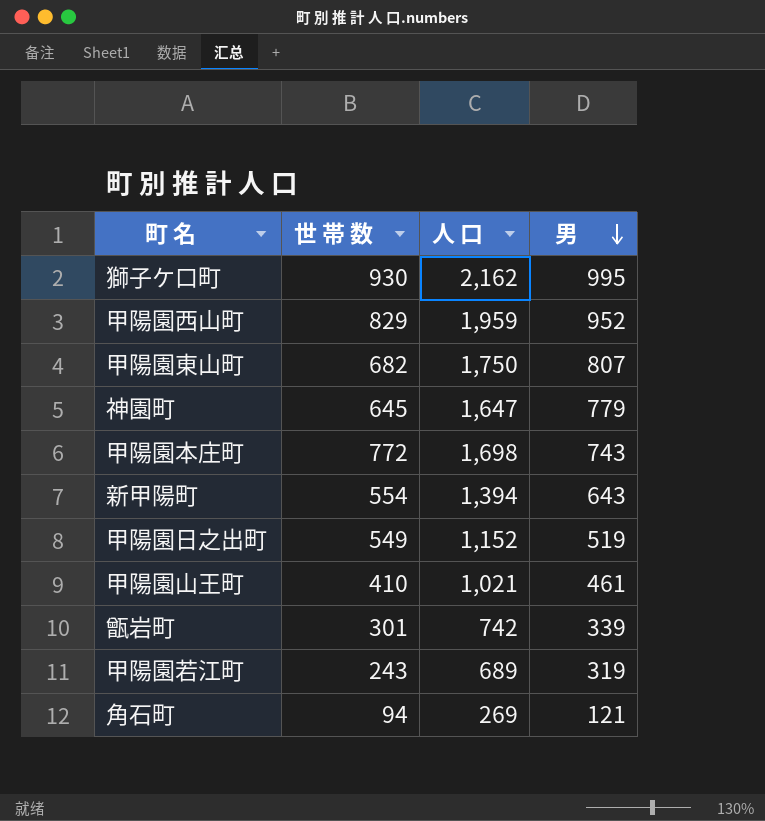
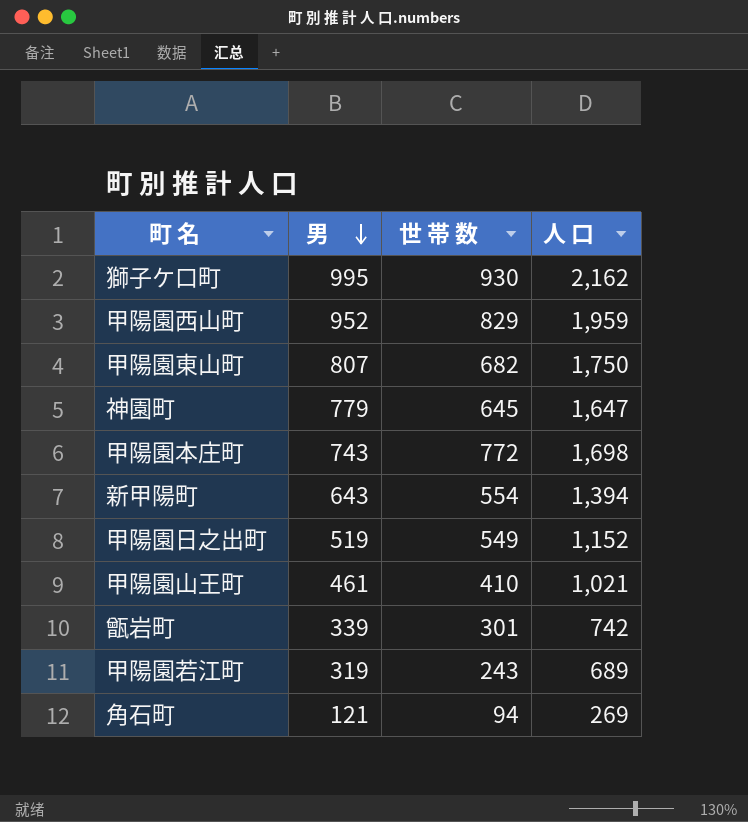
column 男 | position: 4 -> 2

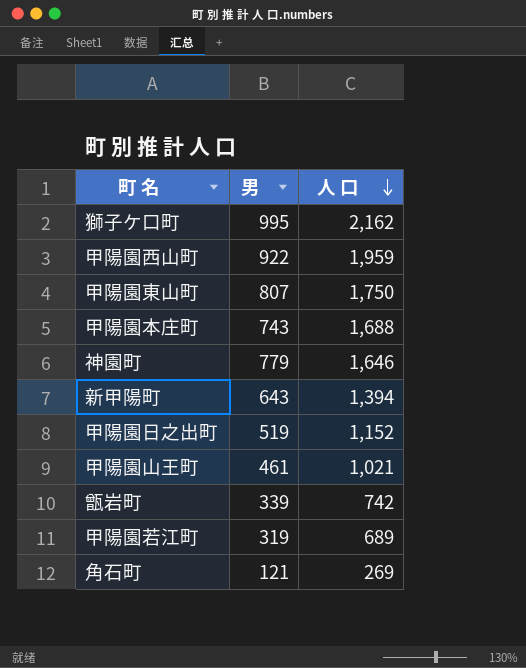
row order: 男 descending -> 人 口 descending
column 世 帯 数 | position: 3 -> none
甲陽園西山町 | 男: 952 -> 922
甲陽園本庄町 | 人 口: 1,698 -> 1,688
神園町 | 人 口: 1,647 -> 1,646

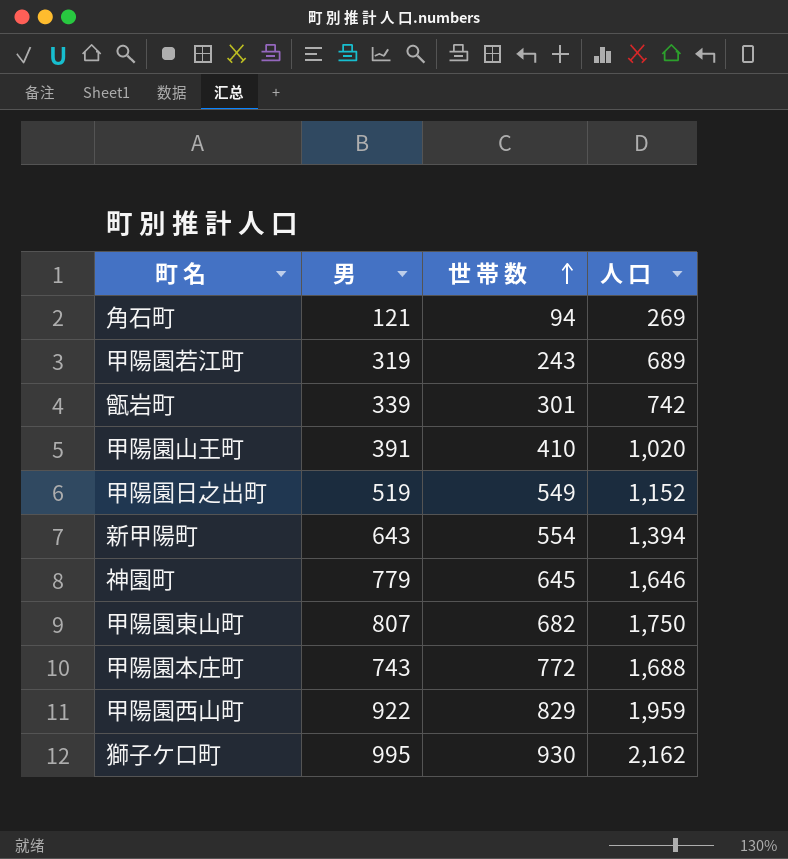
row order: 人 口 descending -> 世 帯 数 ascending
column 世 帯 数 | position: none -> 3
甲陽園山王町 | 男: 461 -> 391
甲陽園山王町 | 人 口: 1,021 -> 1,020

